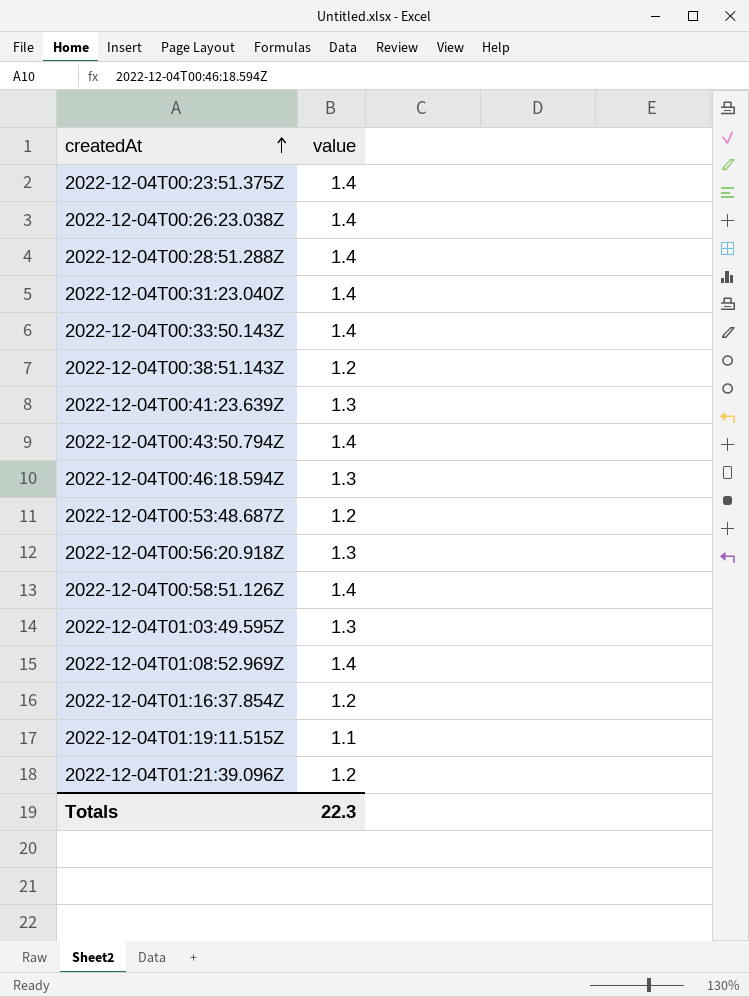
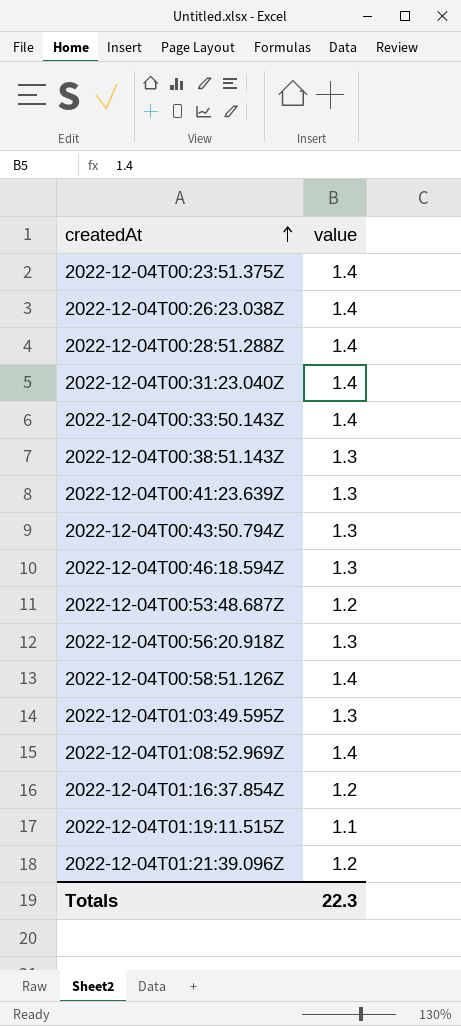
2022-12-04T00:38:51.143Z | value: 1.2 -> 1.3
2022-12-04T00:43:50.794Z | value: 1.4 -> 1.3

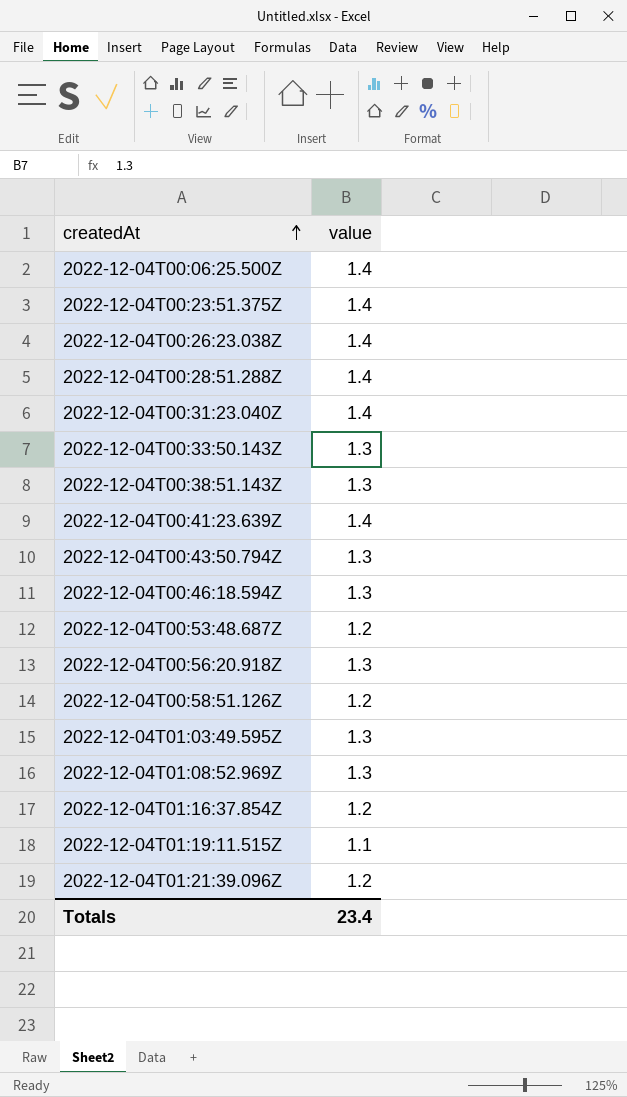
row 2022-12-04T00:06:25.500Z: none -> 1.4
2022-12-04T00:33:50.143Z | value: 1.4 -> 1.3
2022-12-04T00:41:23.639Z | value: 1.3 -> 1.4
2022-12-04T00:58:51.126Z | value: 1.4 -> 1.2
2022-12-04T01:08:52.969Z | value: 1.4 -> 1.3
Totals | value: 22.3 -> 23.4

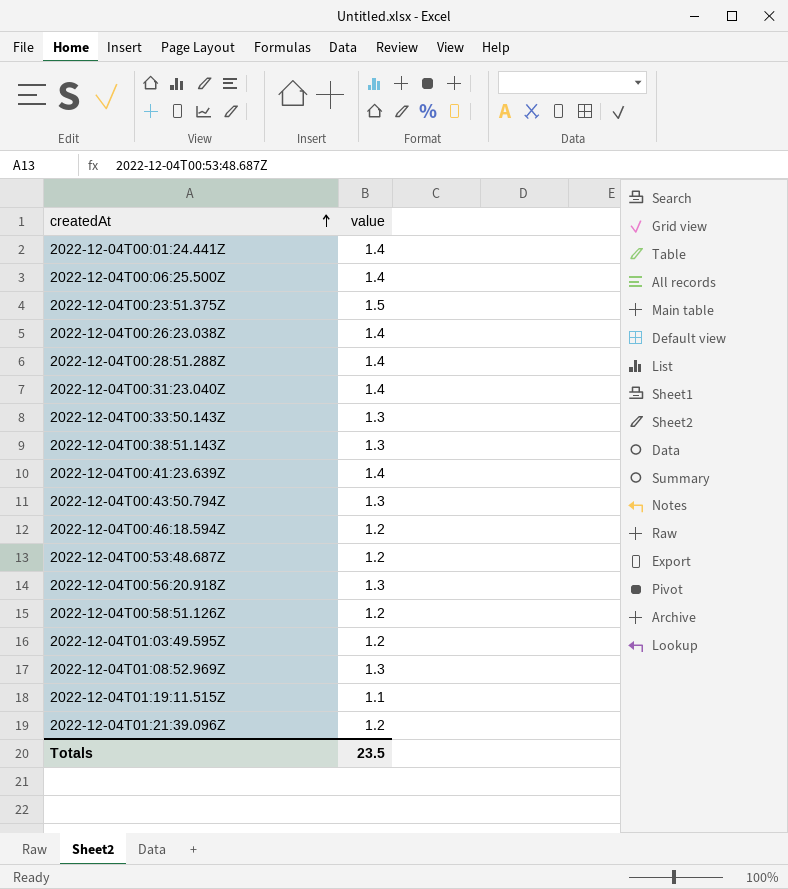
row 2022-12-04T01:16:37.854Z: 1.2 -> none
row 2022-12-04T00:01:24.441Z: none -> 1.4
2022-12-04T00:23:51.375Z | value: 1.4 -> 1.5
2022-12-04T00:46:18.594Z | value: 1.3 -> 1.2
2022-12-04T01:03:49.595Z | value: 1.3 -> 1.2
Totals | value: 23.4 -> 23.5

